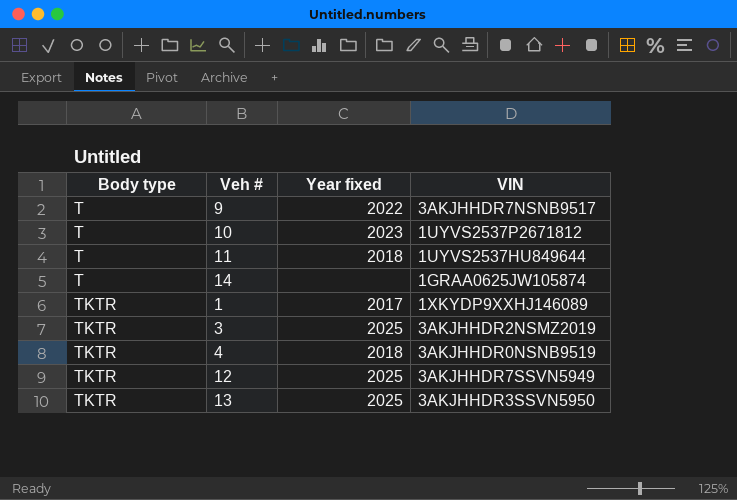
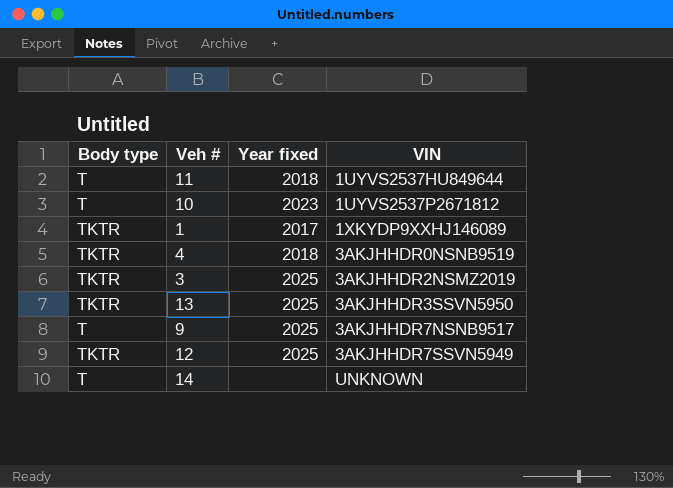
row order: Body type ascending -> VIN ascending
9 | Year fixed: 2022 -> 2025
14 | VIN: 1GRAA0625JW105874 -> UNKNOWN

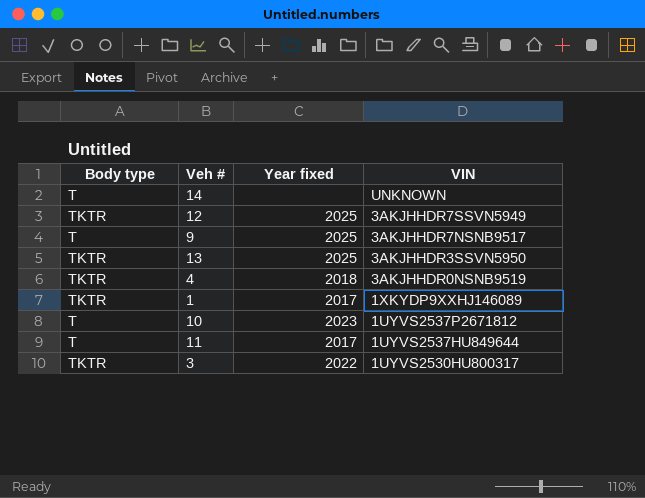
row order: VIN ascending -> VIN descending
11 | Year fixed: 2018 -> 2017
3 | Year fixed: 2025 -> 2022
3 | VIN: 3AKJHHDR2NSMZ2019 -> 1UYVS2530HU800317

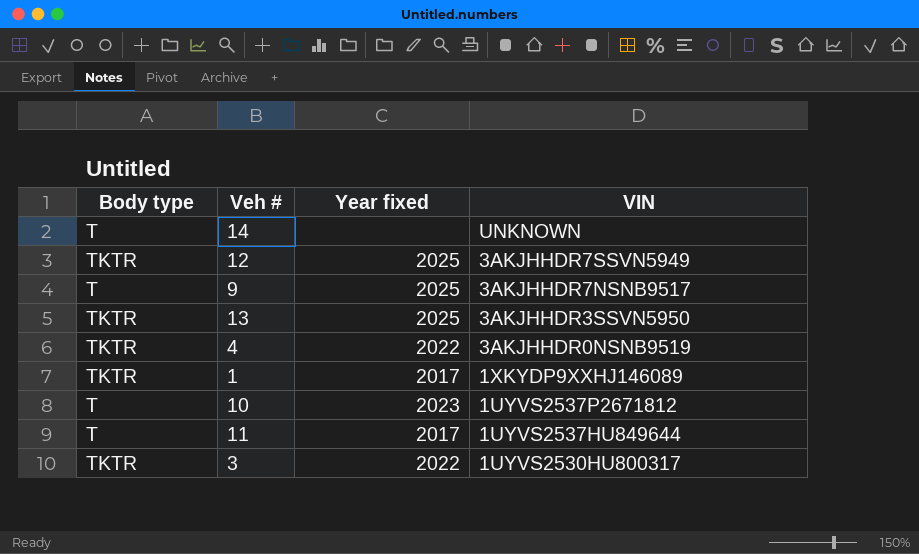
4 | Year fixed: 2018 -> 2022

